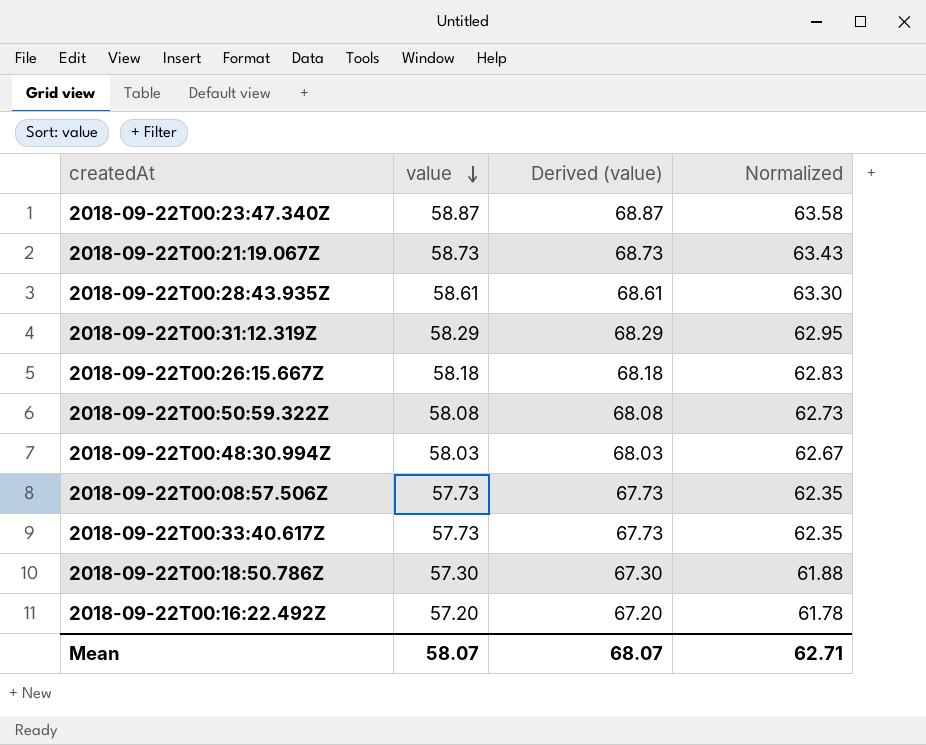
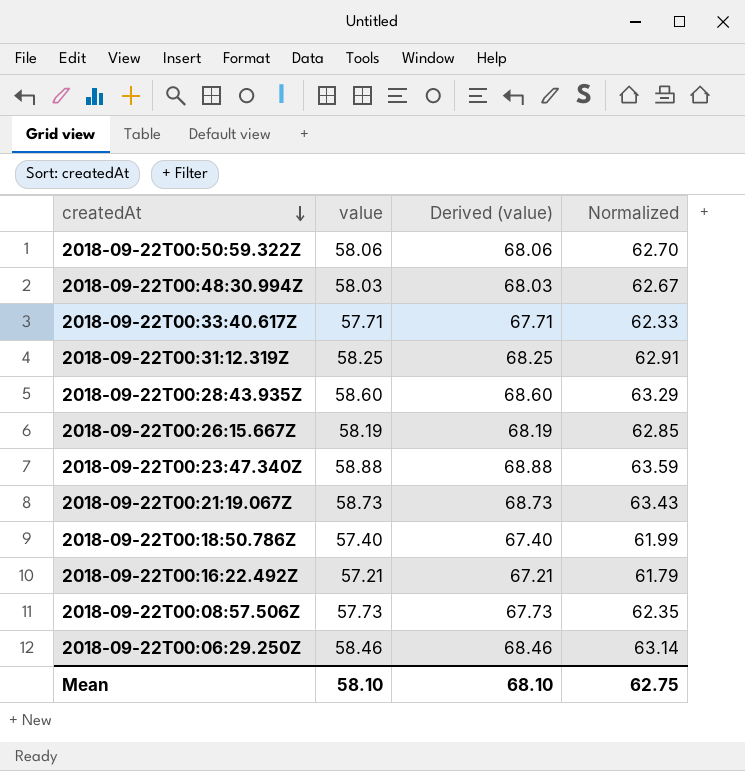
row order: value descending -> createdAt descending
2018-09-22T00:50:59.322Z | value: 58.08 -> 58.06
2018-09-22T00:50:59.322Z | Derived (value): 68.08 -> 68.06
2018-09-22T00:50:59.322Z | Normalized: 62.73 -> 62.70
2018-09-22T00:33:40.617Z | value: 57.73 -> 57.71
2018-09-22T00:33:40.617Z | Derived (value): 67.73 -> 67.71
2018-09-22T00:33:40.617Z | Normalized: 62.35 -> 62.33
2018-09-22T00:31:12.319Z | value: 58.29 -> 58.25
2018-09-22T00:31:12.319Z | Derived (value): 68.29 -> 68.25
2018-09-22T00:31:12.319Z | Normalized: 62.95 -> 62.91
2018-09-22T00:28:43.935Z | value: 58.61 -> 58.60
2018-09-22T00:28:43.935Z | Derived (value): 68.61 -> 68.60
2018-09-22T00:28:43.935Z | Normalized: 63.30 -> 63.29
2018-09-22T00:26:15.667Z | value: 58.18 -> 58.19
2018-09-22T00:26:15.667Z | Derived (value): 68.18 -> 68.19
2018-09-22T00:26:15.667Z | Normalized: 62.83 -> 62.85
2018-09-22T00:23:47.340Z | value: 58.87 -> 58.88
2018-09-22T00:23:47.340Z | Derived (value): 68.87 -> 68.88
2018-09-22T00:23:47.340Z | Normalized: 63.58 -> 63.59
2018-09-22T00:18:50.786Z | value: 57.30 -> 57.40
2018-09-22T00:18:50.786Z | Derived (value): 67.30 -> 67.40
2018-09-22T00:18:50.786Z | Normalized: 61.88 -> 61.99
2018-09-22T00:16:22.492Z | value: 57.20 -> 57.21
2018-09-22T00:16:22.492Z | Derived (value): 67.20 -> 67.21
2018-09-22T00:16:22.492Z | Normalized: 61.78 -> 61.79
row 2018-09-22T00:06:29.250Z: none -> 58.46 | 68.46 | 63.14
Mean | value: 58.07 -> 58.10
Mean | Derived (value): 68.07 -> 68.10
Mean | Normalized: 62.71 -> 62.75

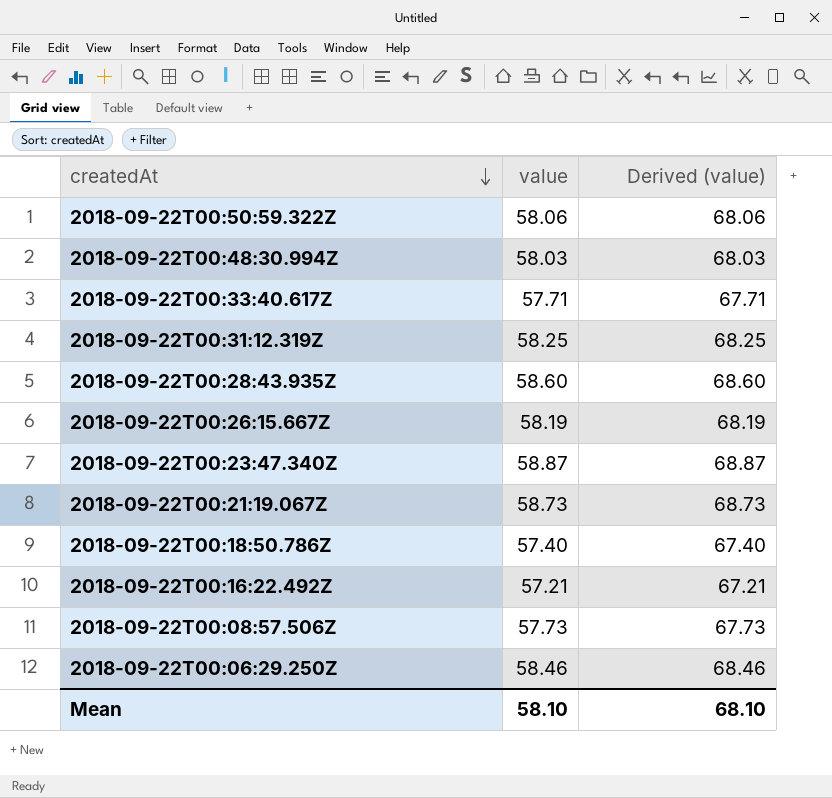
column Normalized | formula: [value] * 1.08 -> none
2018-09-22T00:23:47.340Z | value: 58.88 -> 58.87
2018-09-22T00:23:47.340Z | Derived (value): 68.88 -> 68.87

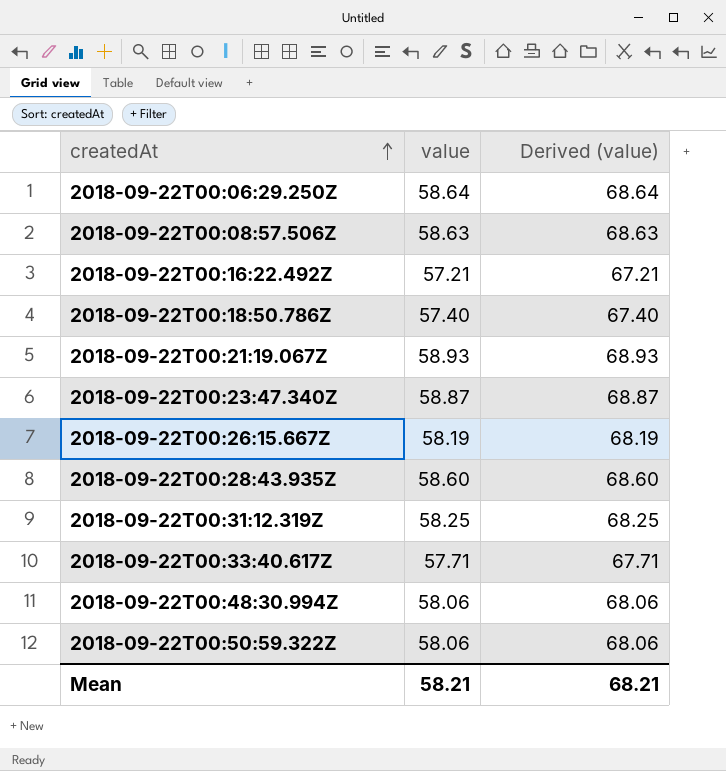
row order: createdAt descending -> createdAt ascending
2018-09-22T00:06:29.250Z | value: 58.46 -> 58.64
2018-09-22T00:06:29.250Z | Derived (value): 68.46 -> 68.64
2018-09-22T00:08:57.506Z | value: 57.73 -> 58.63
2018-09-22T00:08:57.506Z | Derived (value): 67.73 -> 68.63
2018-09-22T00:21:19.067Z | value: 58.73 -> 58.93
2018-09-22T00:21:19.067Z | Derived (value): 68.73 -> 68.93
2018-09-22T00:48:30.994Z | value: 58.03 -> 58.06
2018-09-22T00:48:30.994Z | Derived (value): 68.03 -> 68.06
Mean | value: 58.10 -> 58.21
Mean | Derived (value): 68.10 -> 68.21

